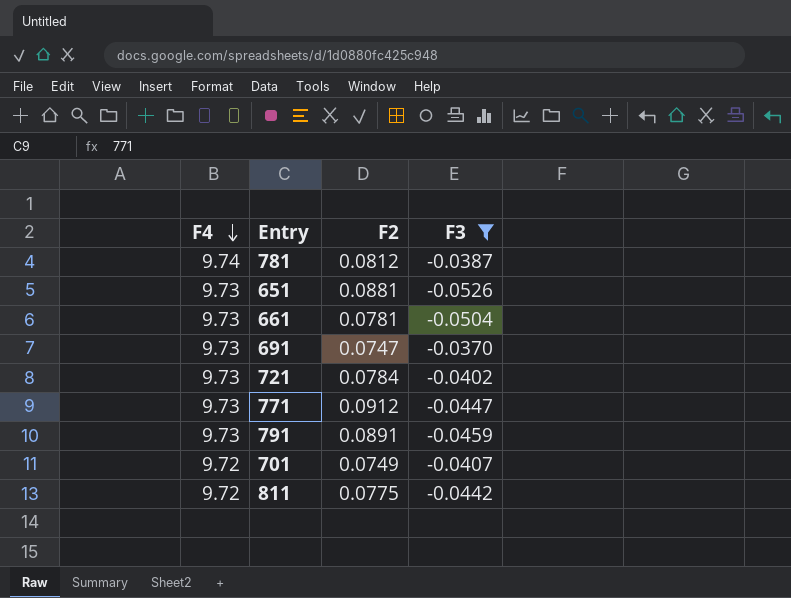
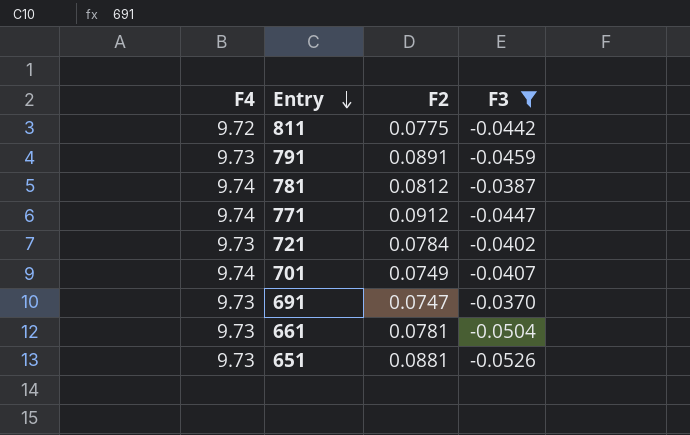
row order: F4 descending -> Entry descending
771 | F4: 9.73 -> 9.74
701 | F4: 9.72 -> 9.74

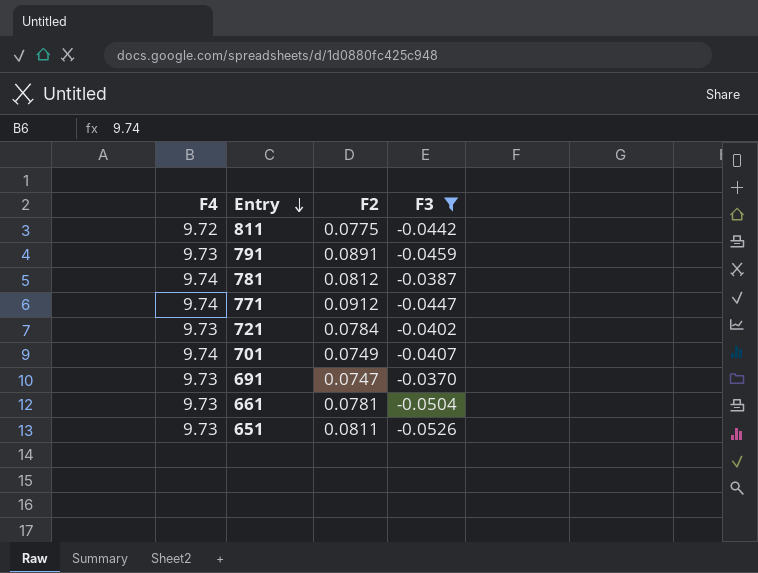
651 | F2: 0.0881 -> 0.0811

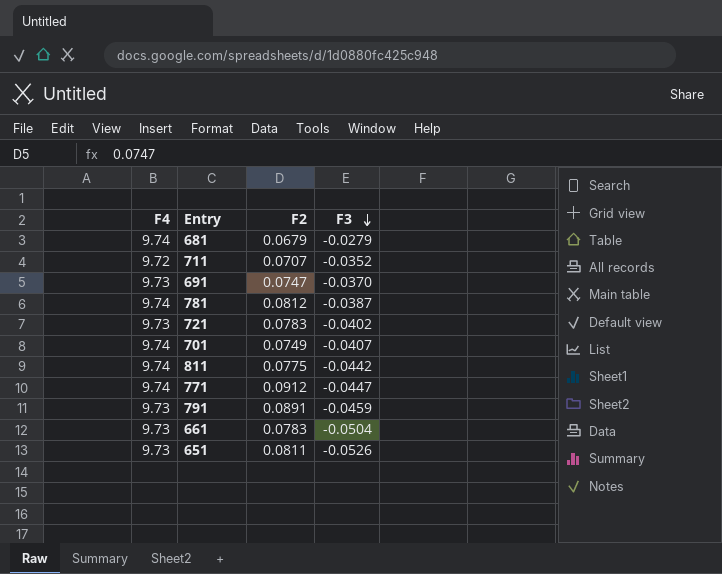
filter: F3 <= -0.0370 -> none
row order: Entry descending -> F3 descending
721 | F2: 0.0784 -> 0.0783
811 | F4: 9.72 -> 9.74
661 | F2: 0.0781 -> 0.0783

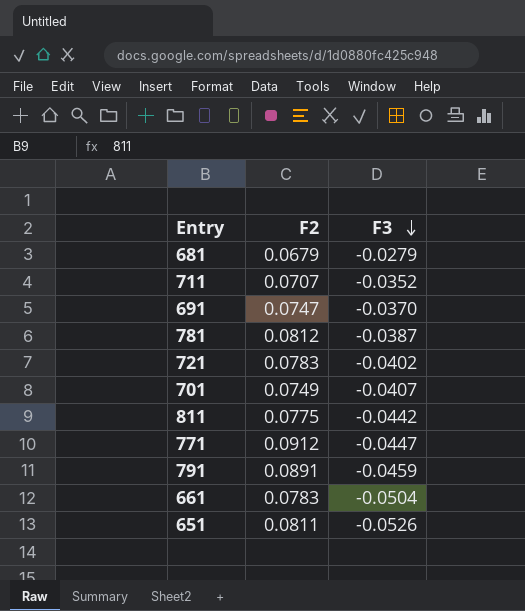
column F4 | position: 1 -> none

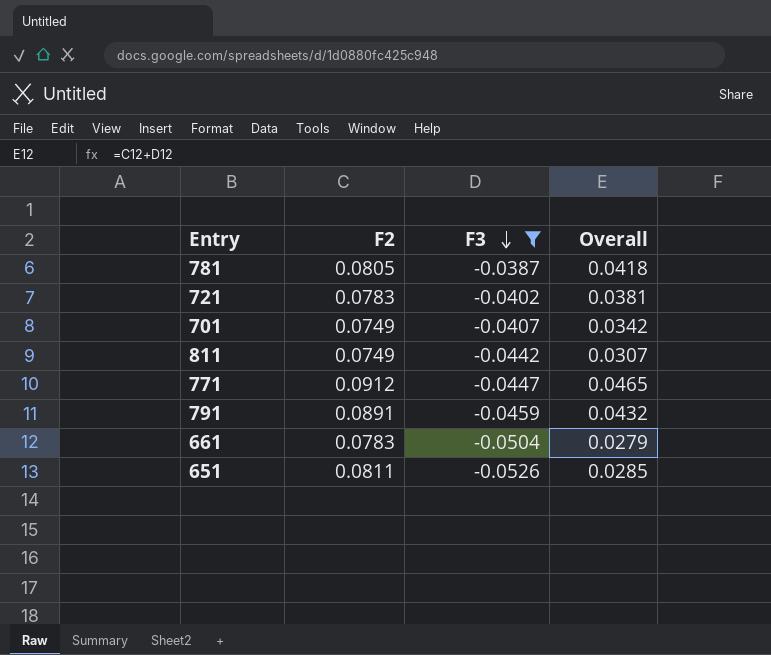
filter: none -> F3 <= -0.0387
column Overall | formula: none -> [F2] + [F3]
781 | F2: 0.0812 -> 0.0805
811 | F2: 0.0775 -> 0.0749

